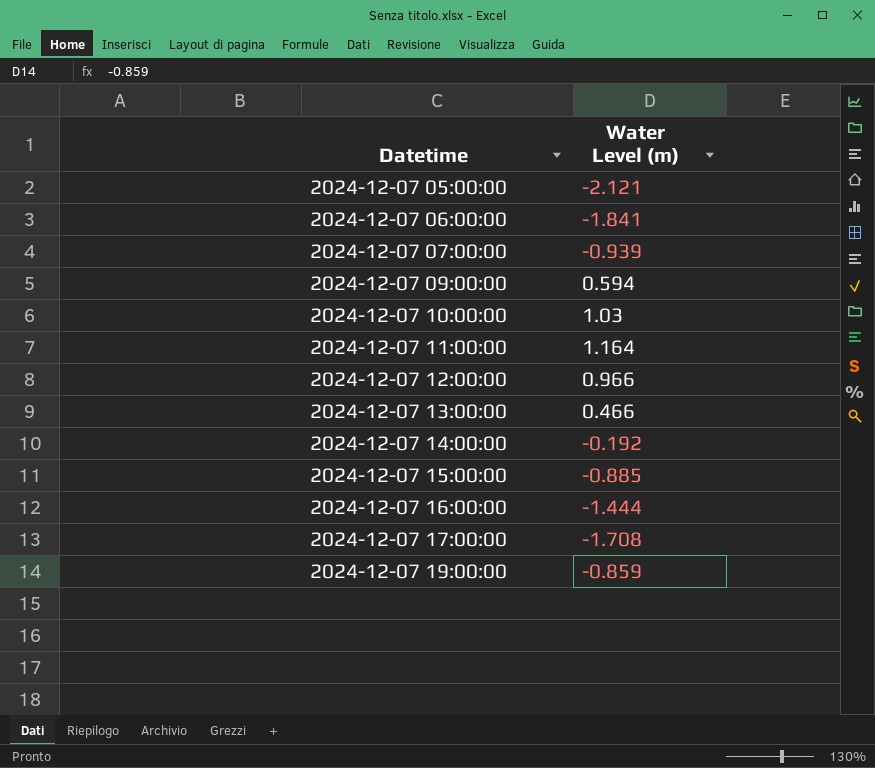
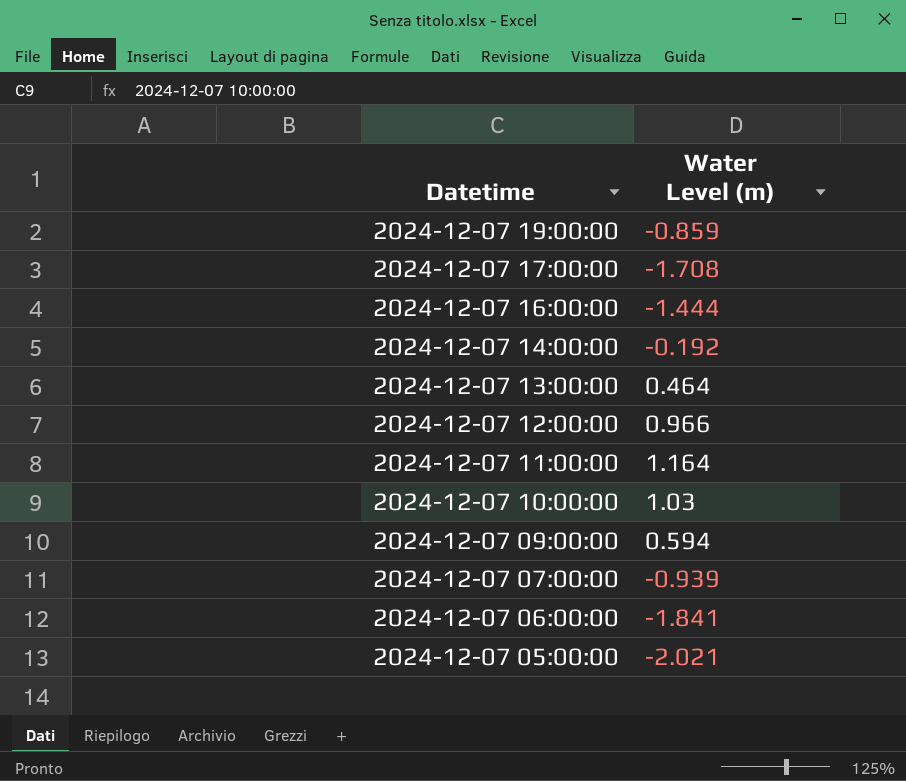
row order: Datetime ascending -> Datetime descending
row 2024-12-07 15:00:00: -0.885 -> none
2024-12-07 13:00:00 | Water Level (m): 0.466 -> 0.464
2024-12-07 05:00:00 | Water Level (m): -2.121 -> -2.021

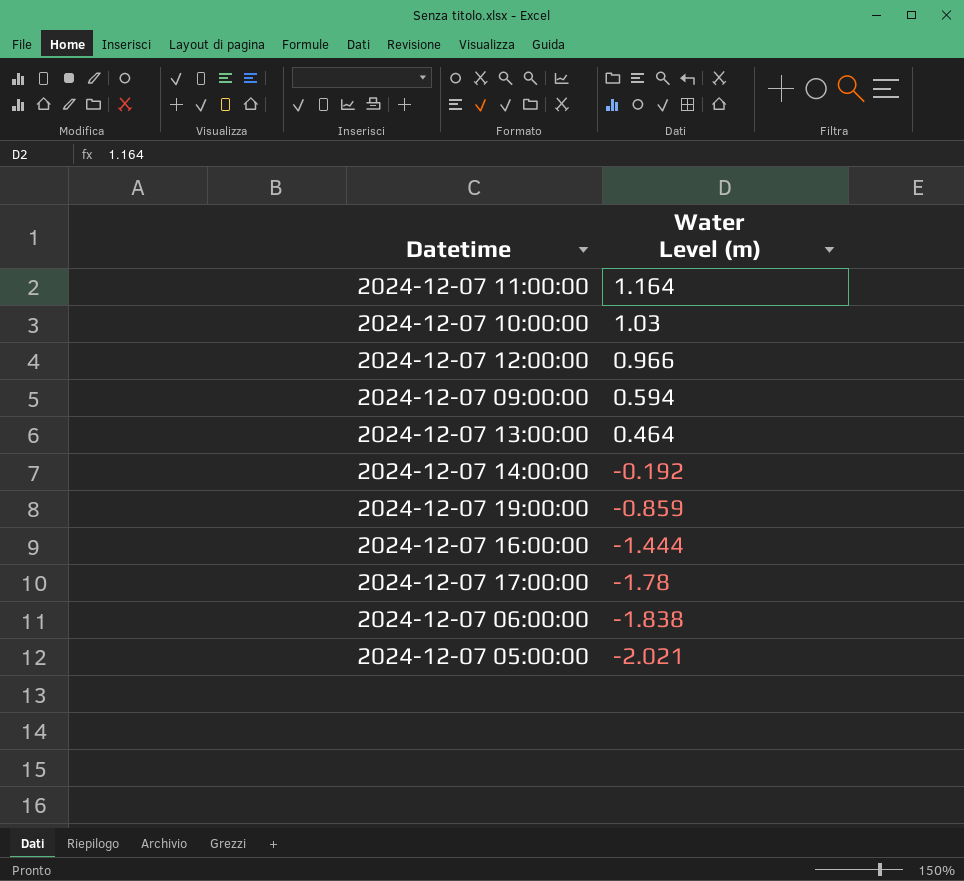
row order: Datetime descending -> Water Level (m) descending
row 2024-12-07 07:00:00: -0.939 -> none
2024-12-07 17:00:00 | Water Level (m): -1.708 -> -1.78
2024-12-07 06:00:00 | Water Level (m): -1.841 -> -1.838

